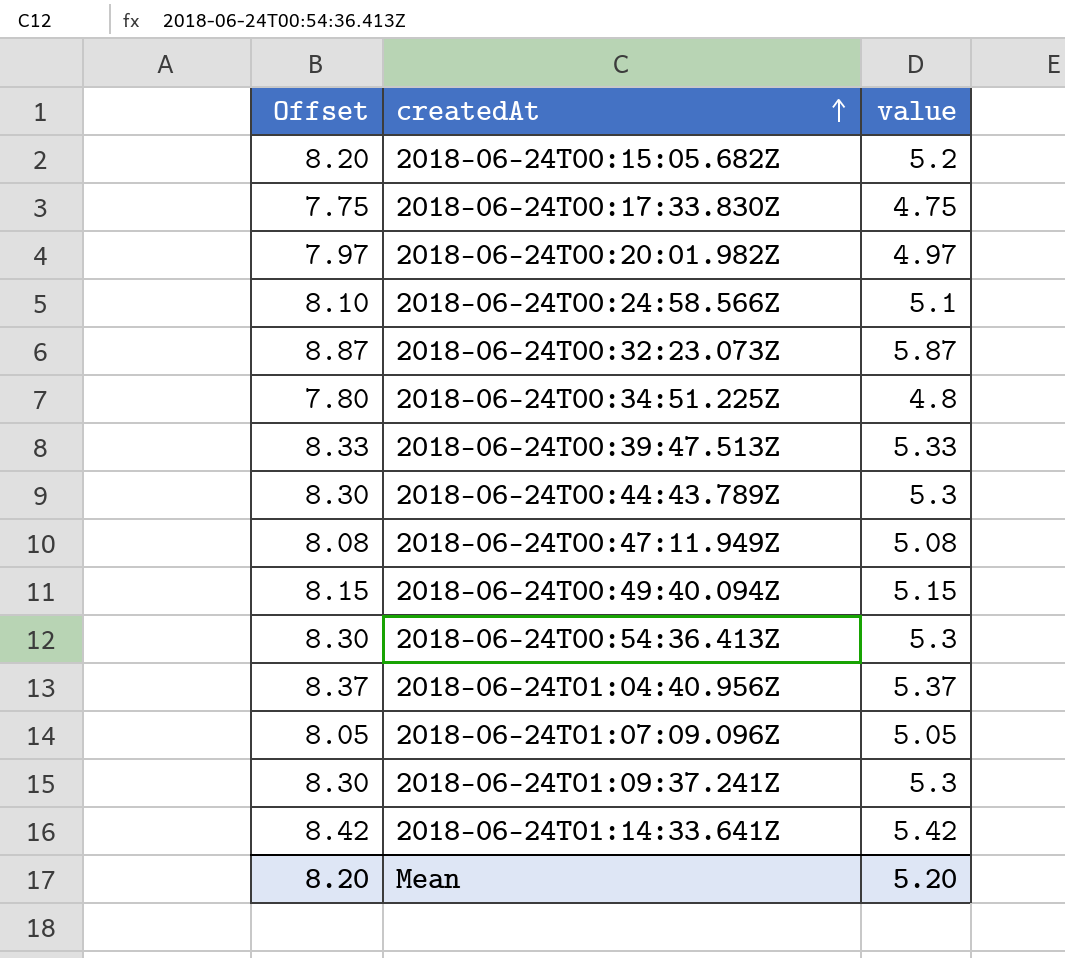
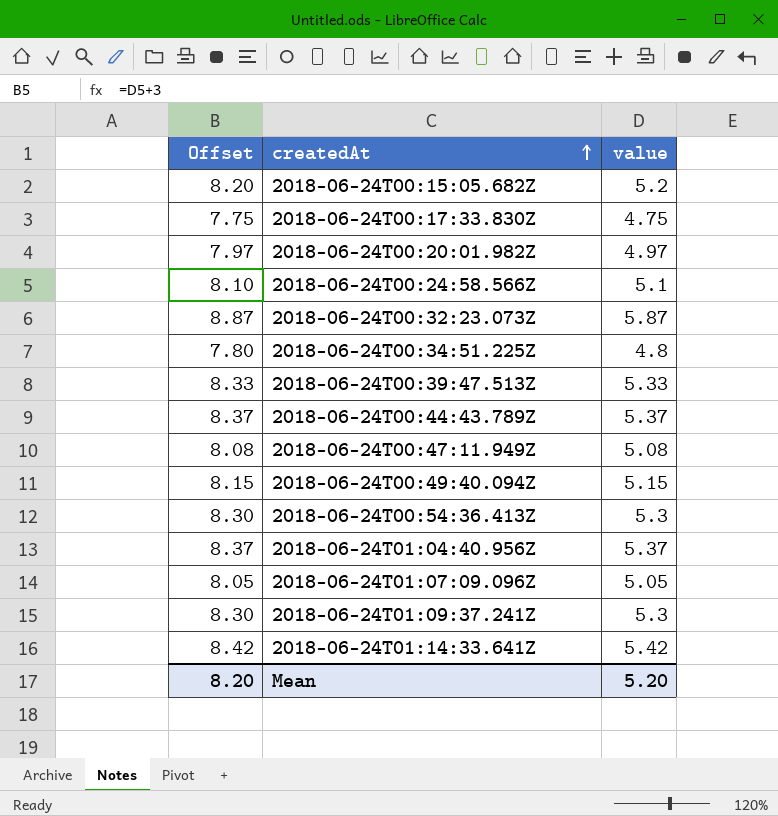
2018-06-24T00:44:43.789Z | Offset: 8.30 -> 8.37
2018-06-24T00:44:43.789Z | value: 5.3 -> 5.37

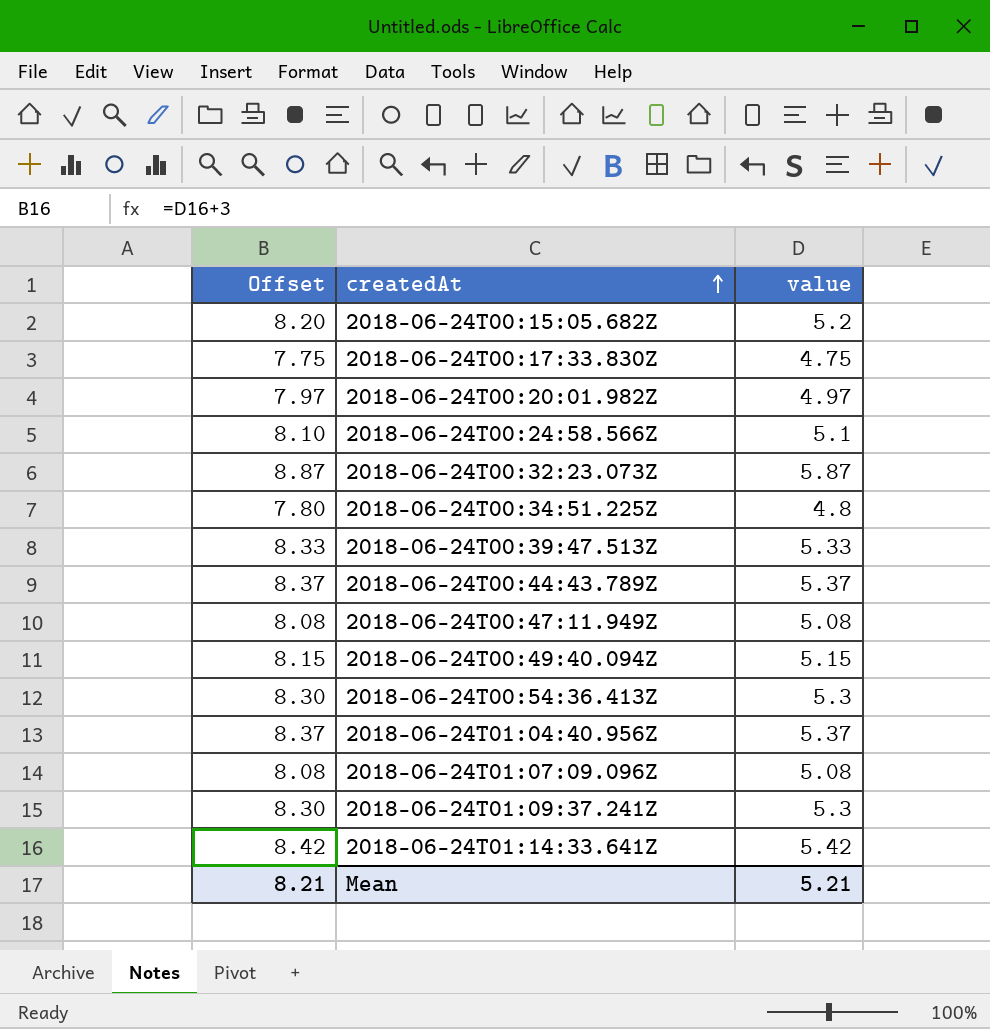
2018-06-24T01:07:09.096Z | Offset: 8.05 -> 8.08
2018-06-24T01:07:09.096Z | value: 5.05 -> 5.08
Mean | Offset: 8.20 -> 8.21
Mean | value: 5.20 -> 5.21

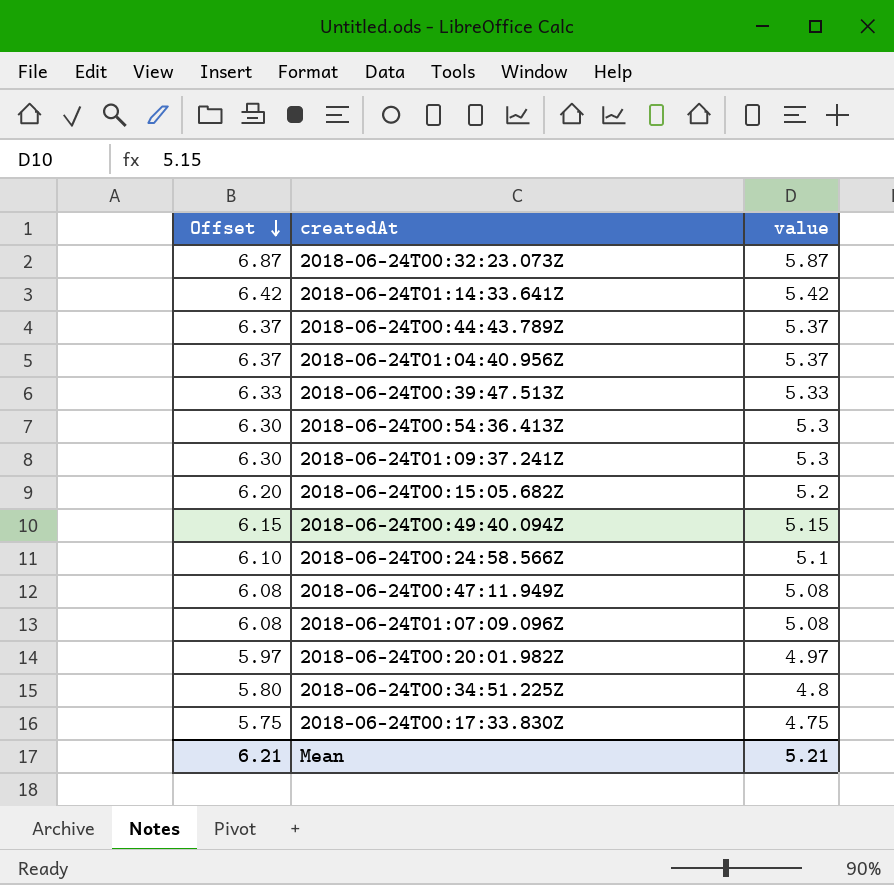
row order: createdAt ascending -> Offset descending
column Offset | formula: [value] + 3 -> [value] + 1
Mean | Offset: 8.21 -> 6.21

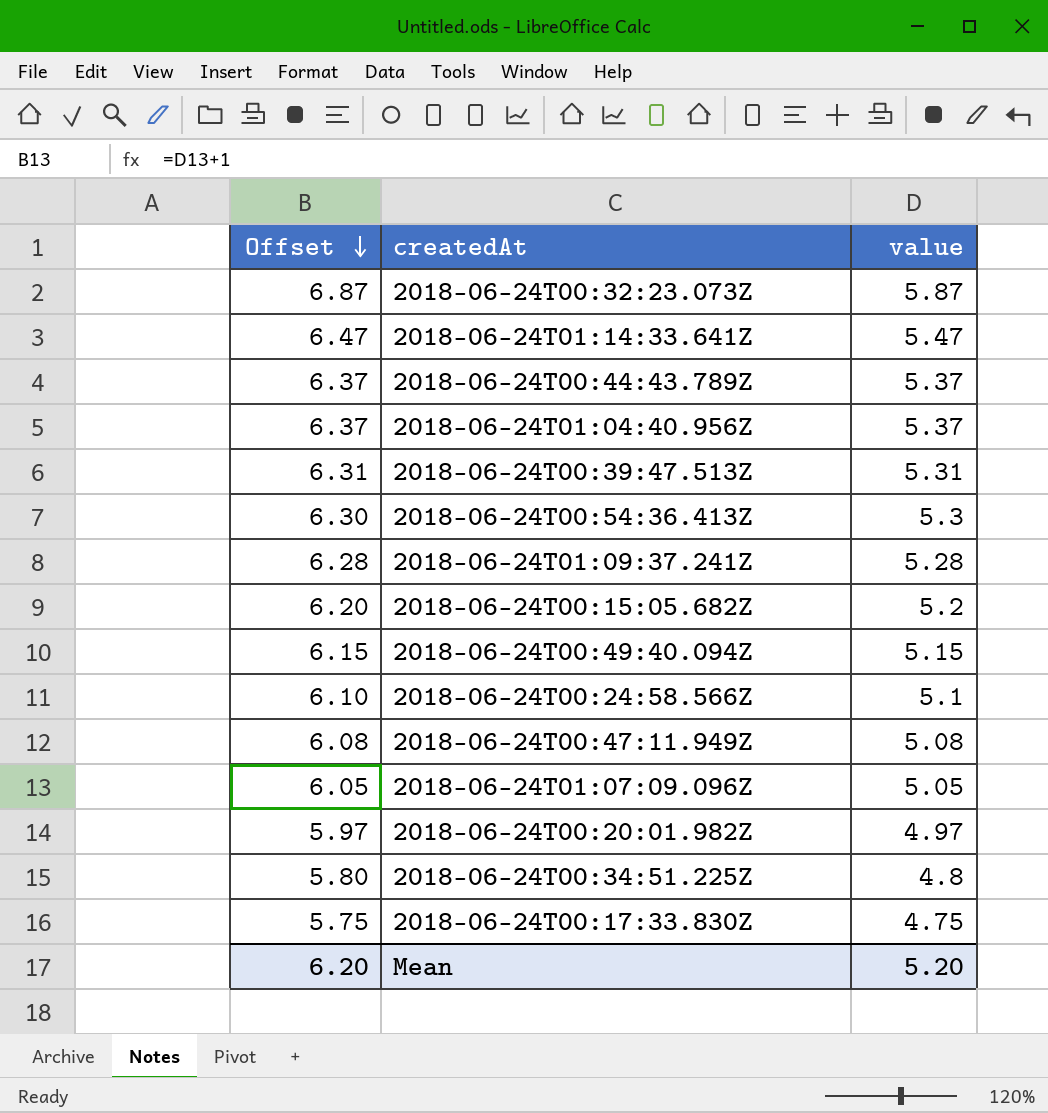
2018-06-24T01:14:33.641Z | Offset: 6.42 -> 6.47
2018-06-24T01:14:33.641Z | value: 5.42 -> 5.47
2018-06-24T00:39:47.513Z | Offset: 6.33 -> 6.31
2018-06-24T00:39:47.513Z | value: 5.33 -> 5.31
2018-06-24T01:09:37.241Z | Offset: 6.30 -> 6.28
2018-06-24T01:09:37.241Z | value: 5.3 -> 5.28
2018-06-24T01:07:09.096Z | Offset: 6.08 -> 6.05
2018-06-24T01:07:09.096Z | value: 5.08 -> 5.05
Mean | Offset: 6.21 -> 6.20
Mean | value: 5.21 -> 5.20

